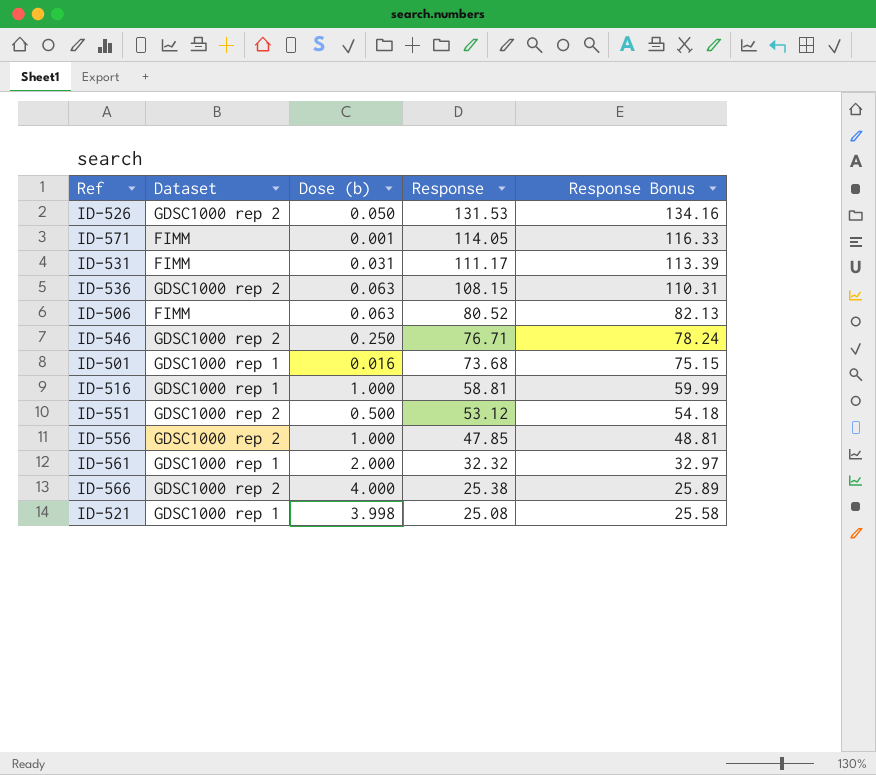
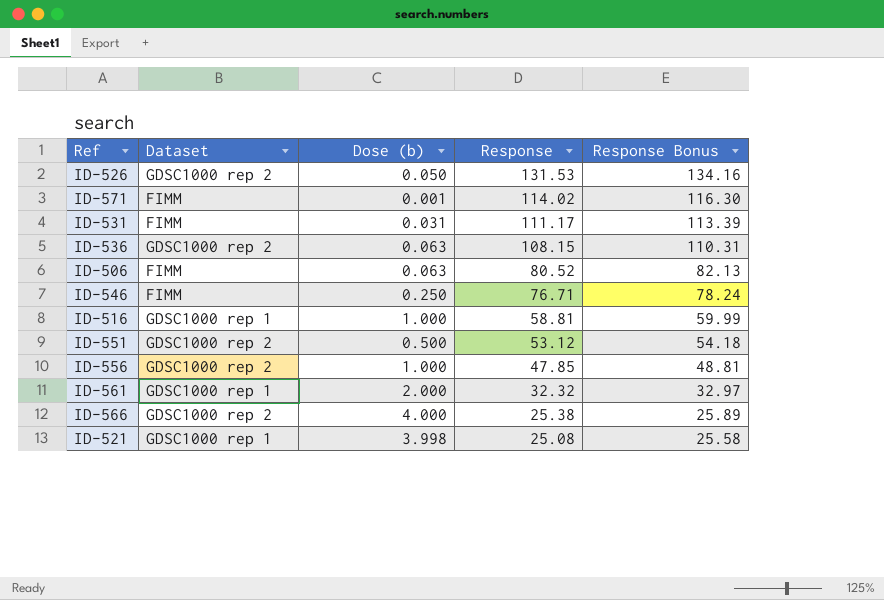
row ID-501: GDSC1000 rep 1 | 0.016 | 73.68 | 75.15 -> none
ID-571 | Response: 114.05 -> 114.02
ID-571 | Response Bonus: 116.33 -> 116.30
ID-546 | Dataset: GDSC1000 rep 2 -> FIMM

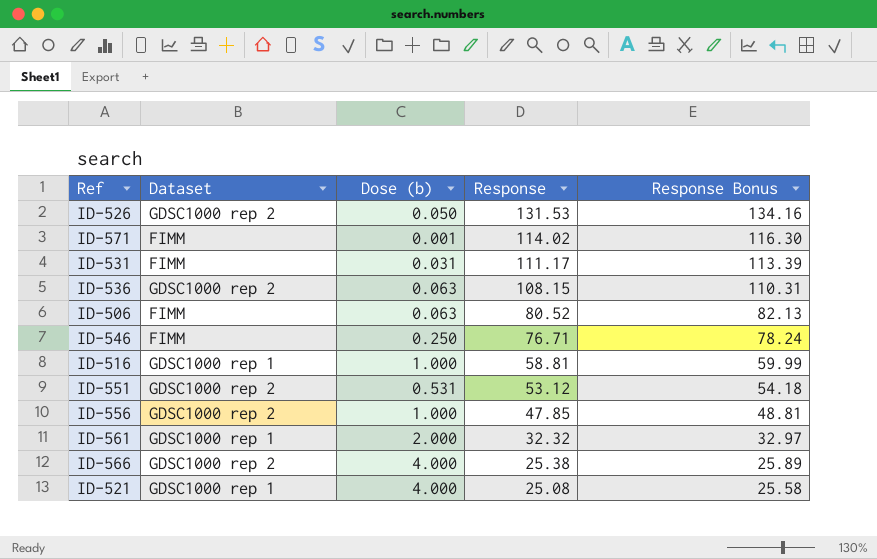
ID-551 | Dose (b): 0.500 -> 0.531
ID-521 | Dose (b): 3.998 -> 4.000

